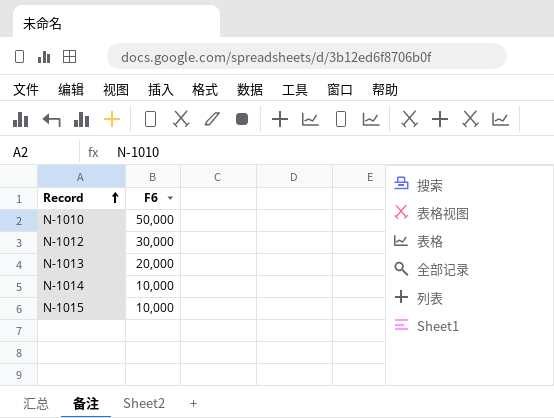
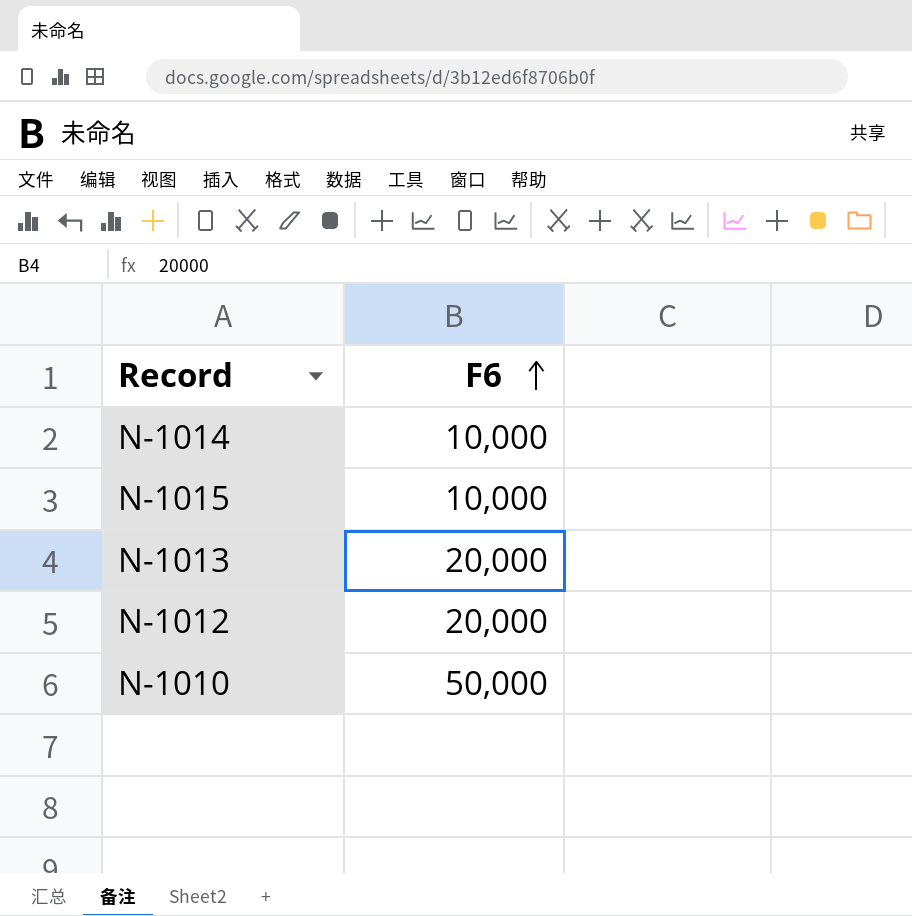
row order: Record ascending -> F6 ascending
N-1012 | F6: 30,000 -> 20,000

